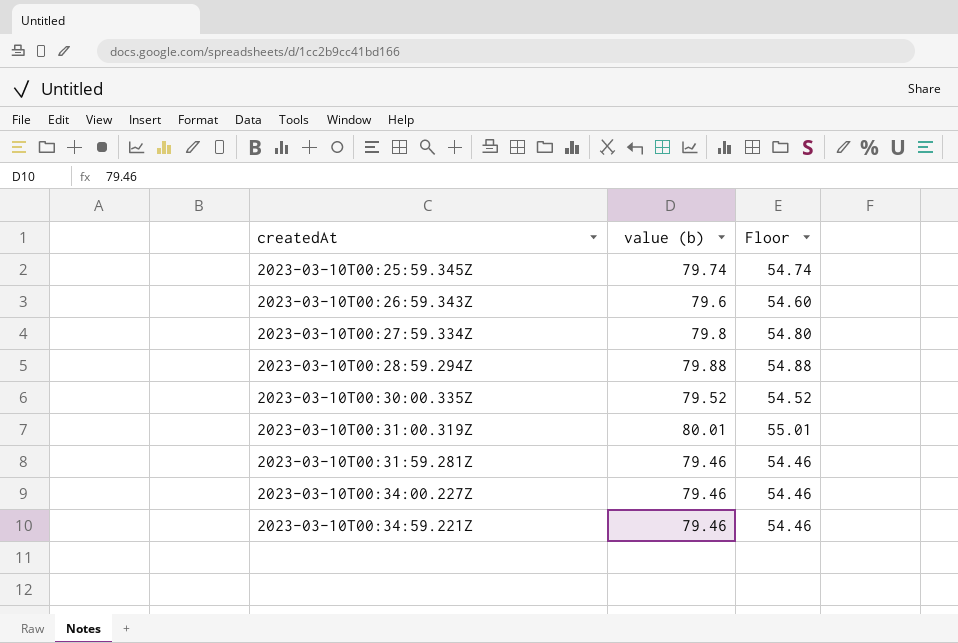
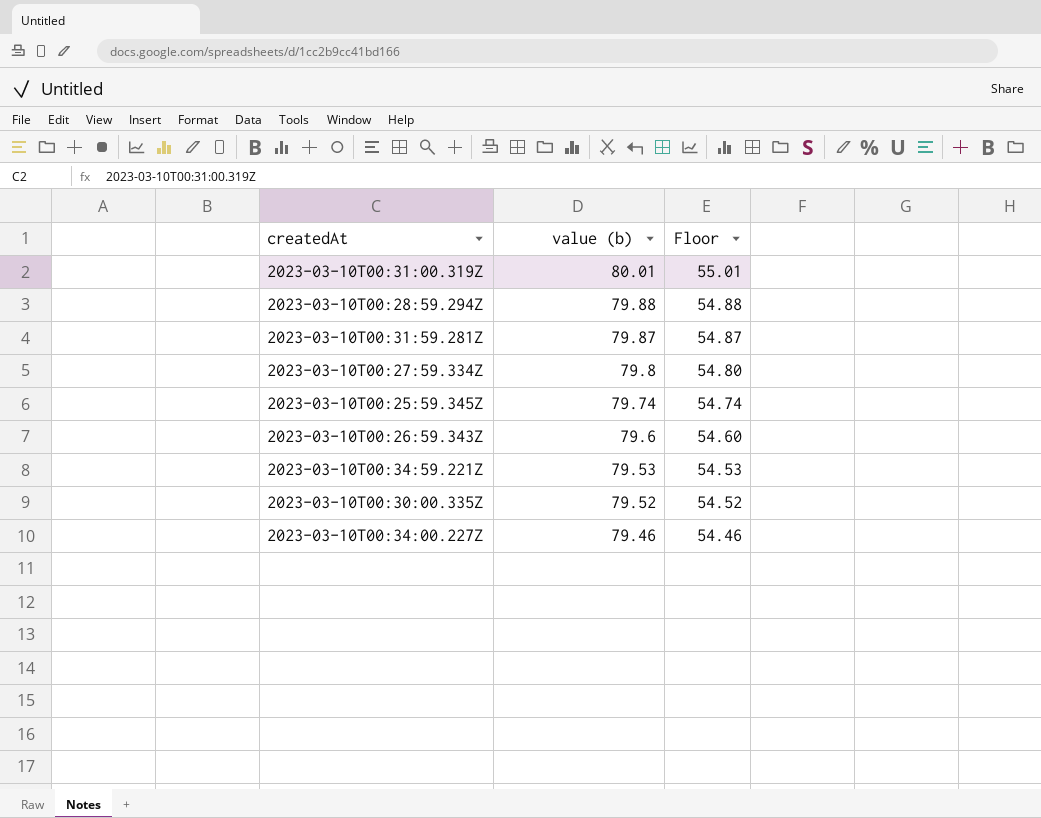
row order: createdAt ascending -> value (b) descending
2023-03-10T00:31:59.281Z | value (b): 79.46 -> 79.87
2023-03-10T00:31:59.281Z | Floor: 54.46 -> 54.87
2023-03-10T00:34:59.221Z | value (b): 79.46 -> 79.53
2023-03-10T00:34:59.221Z | Floor: 54.46 -> 54.53

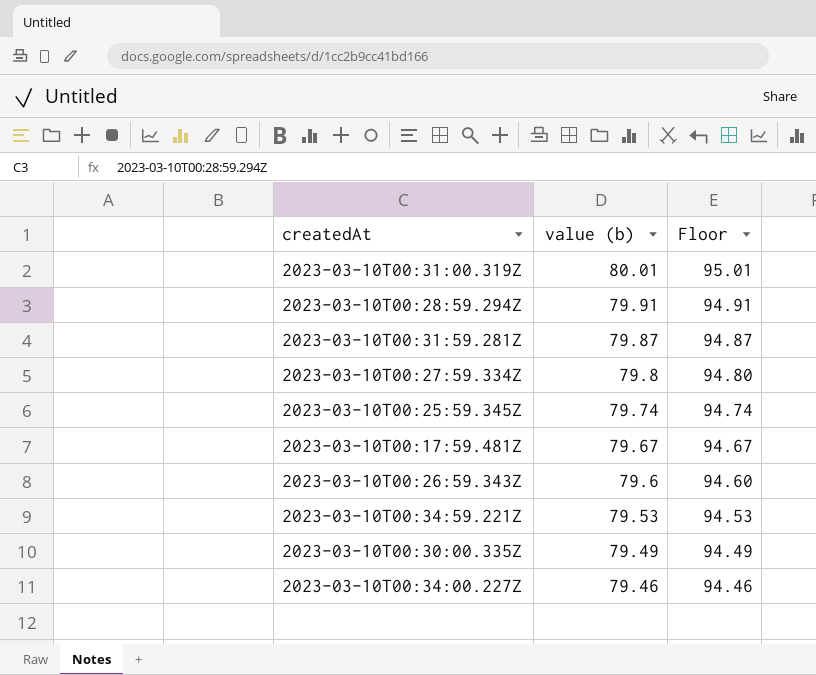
column Floor | formula: [value (b)] - 25 -> [value (b)] + 15
2023-03-10T00:28:59.294Z | value (b): 79.88 -> 79.91
row 2023-03-10T00:17:59.481Z: none -> 79.67 | 94.67
2023-03-10T00:30:00.335Z | value (b): 79.52 -> 79.49

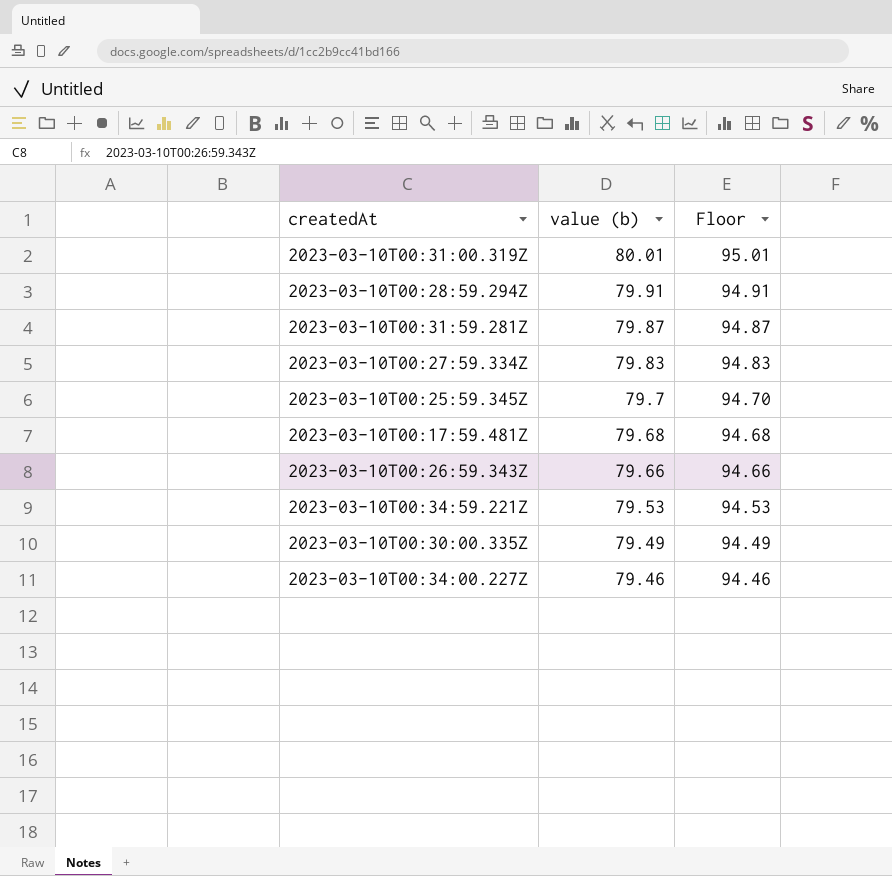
2023-03-10T00:27:59.334Z | value (b): 79.8 -> 79.83
2023-03-10T00:27:59.334Z | Floor: 94.80 -> 94.83
2023-03-10T00:25:59.345Z | value (b): 79.74 -> 79.7
2023-03-10T00:25:59.345Z | Floor: 94.74 -> 94.70
2023-03-10T00:17:59.481Z | value (b): 79.67 -> 79.68
2023-03-10T00:17:59.481Z | Floor: 94.67 -> 94.68
2023-03-10T00:26:59.343Z | value (b): 79.6 -> 79.66
2023-03-10T00:26:59.343Z | Floor: 94.60 -> 94.66

